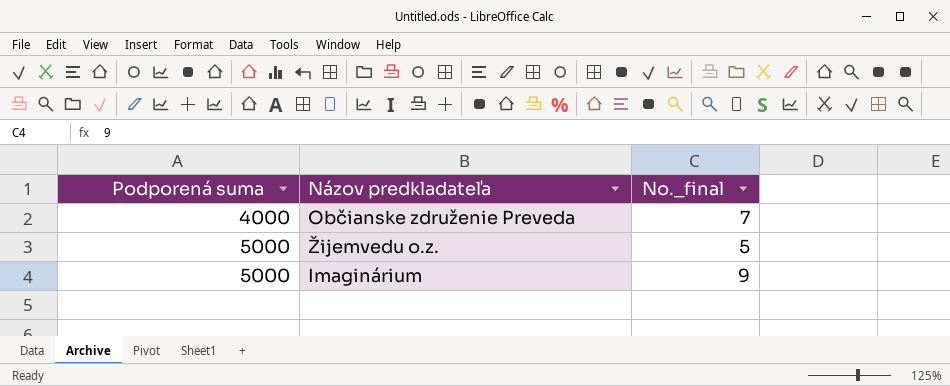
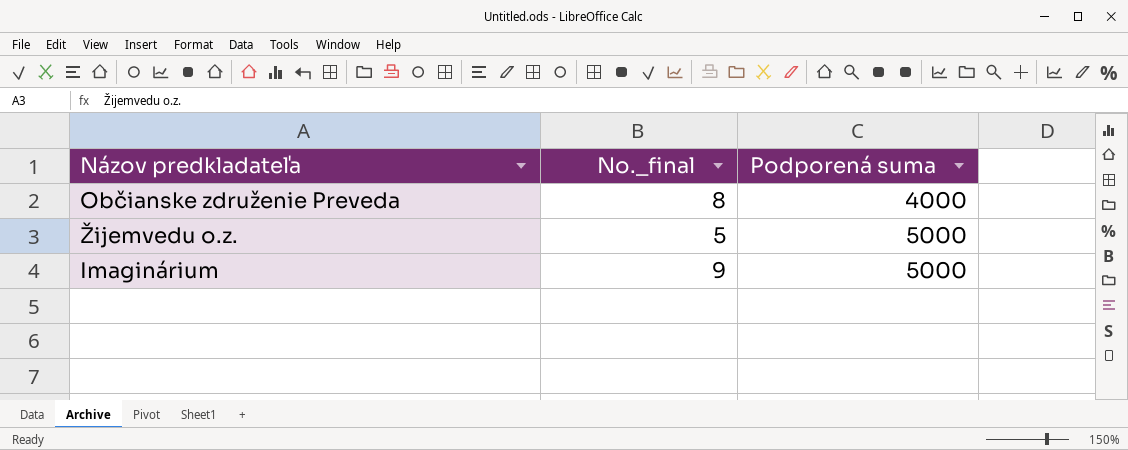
column Podporená suma | position: 1 -> 3
Občianske združenie Preveda | No._final: 7 -> 8

